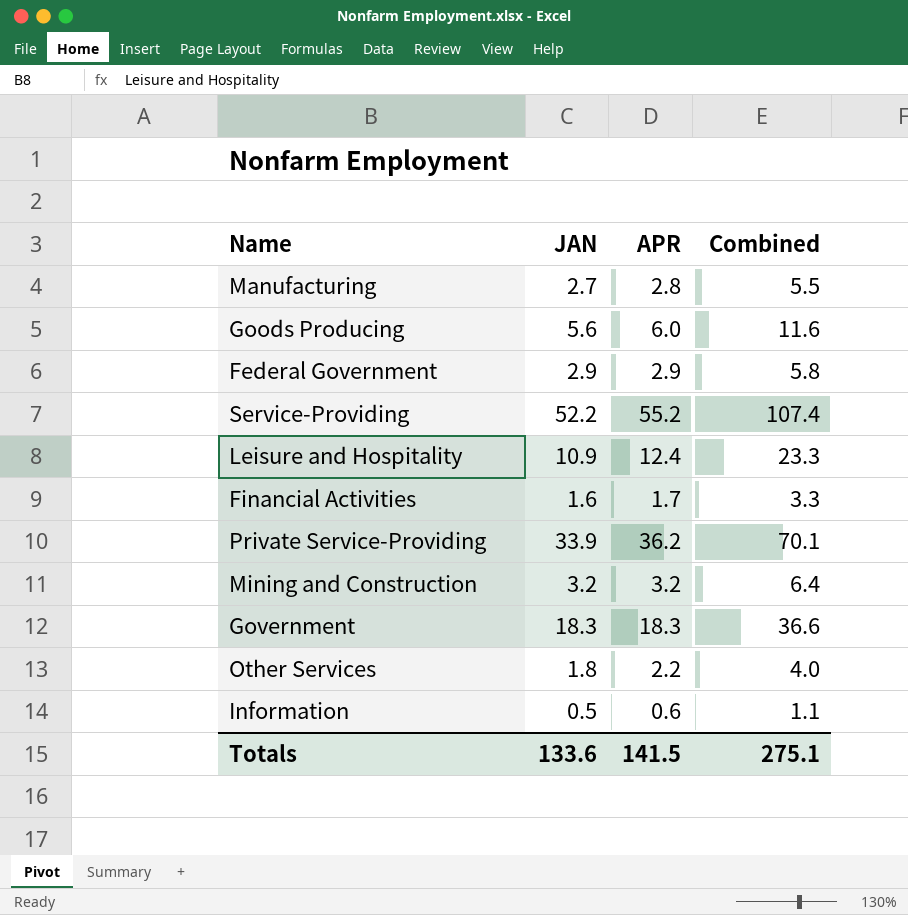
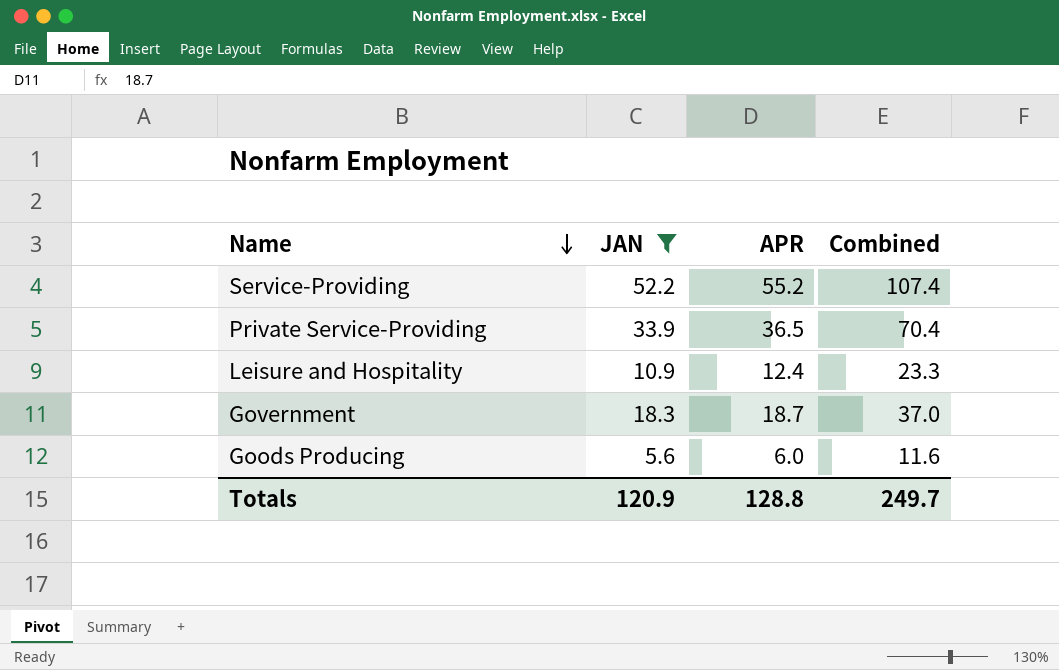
filter: none -> JAN >= 5.6
row order: none -> Name descending
Private Service-Providing | APR: 36.2 -> 36.5
Private Service-Providing | Combined: 70.1 -> 70.4
Government | APR: 18.3 -> 18.7
Government | Combined: 36.6 -> 37.0
Totals | JAN: 133.6 -> 120.9
Totals | APR: 141.5 -> 128.8
Totals | Combined: 275.1 -> 249.7

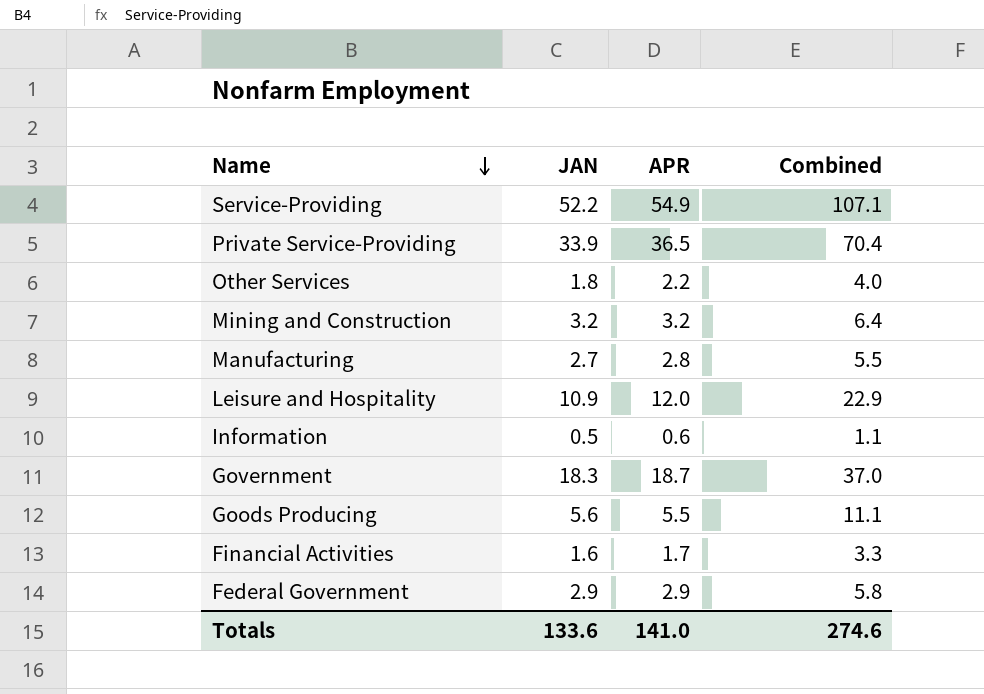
filter: JAN >= 5.6 -> none
Service-Providing | APR: 55.2 -> 54.9
Service-Providing | Combined: 107.4 -> 107.1
Leisure and Hospitality | APR: 12.4 -> 12.0
Leisure and Hospitality | Combined: 23.3 -> 22.9
Goods Producing | APR: 6.0 -> 5.5
Goods Producing | Combined: 11.6 -> 11.1
Totals | JAN: 120.9 -> 133.6
Totals | APR: 128.8 -> 141.0
Totals | Combined: 249.7 -> 274.6

